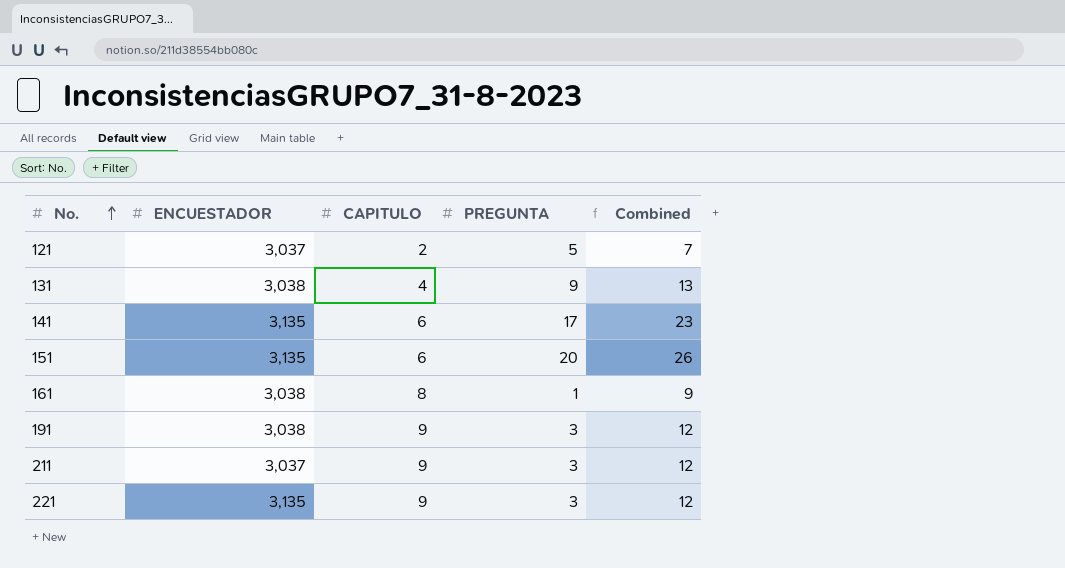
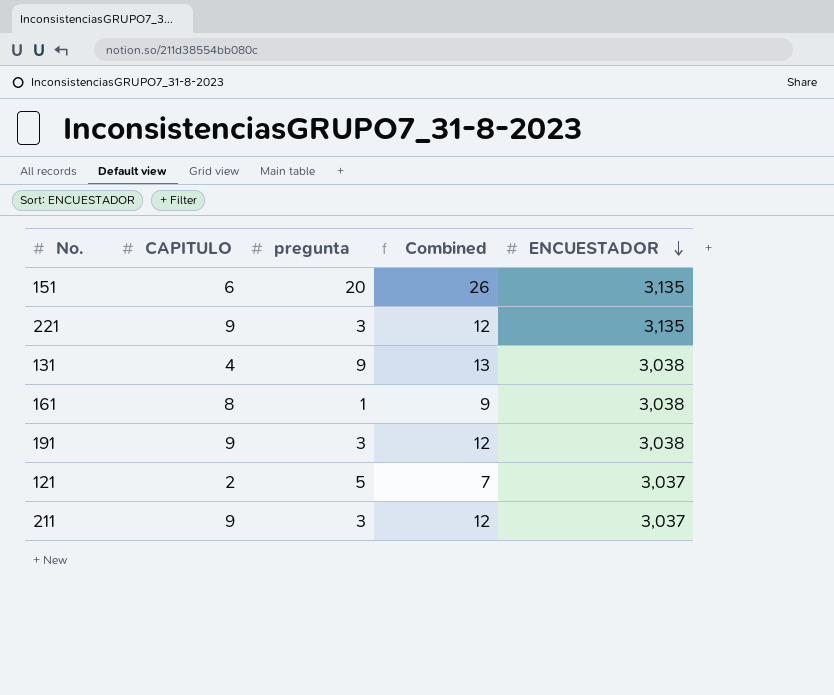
row order: No. ascending -> ENCUESTADOR descending
column name: PREGUNTA -> pregunta
column ENCUESTADOR | position: 2 -> 5
row 141: 3,135 | 6 | 17 | 23 -> none

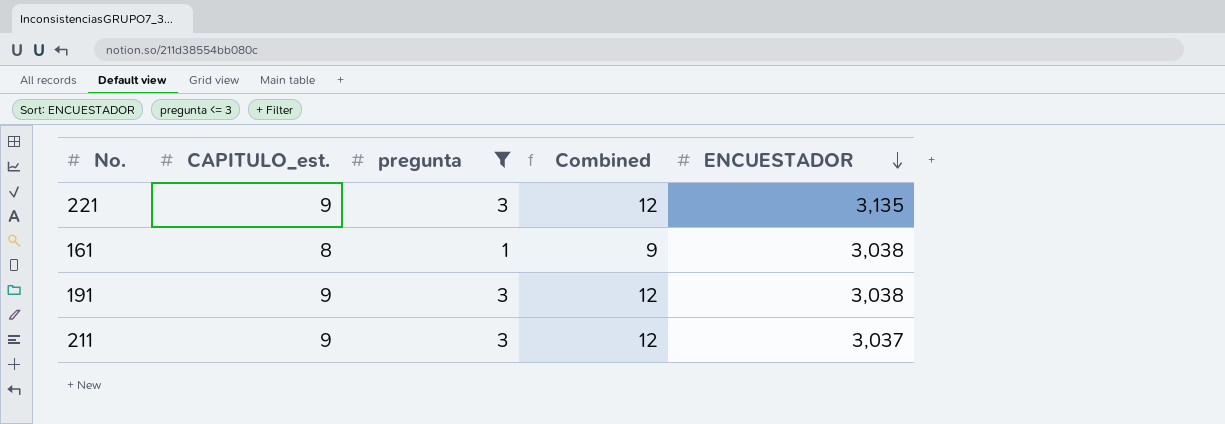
filter: none -> pregunta <= 3
column name: CAPITULO -> CAPITULO_est.

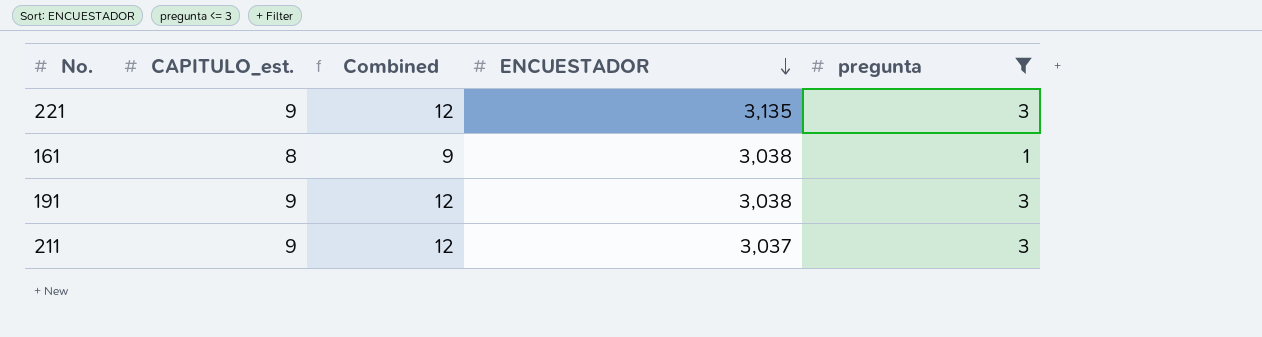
column pregunta | position: 3 -> 5

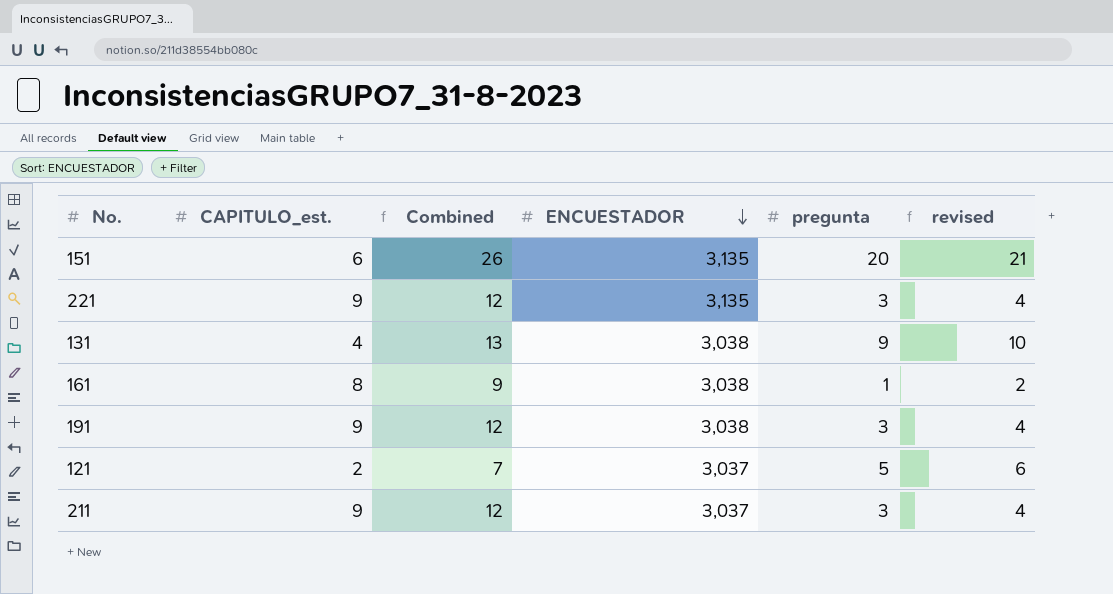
filter: pregunta <= 3 -> none
column revised | formula: none -> [pregunta] + 1

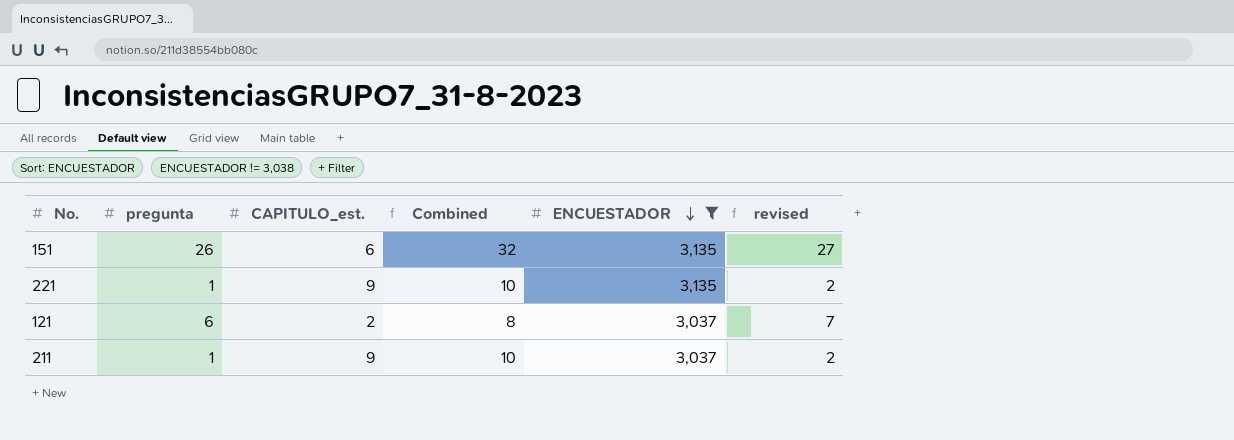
filter: none -> ENCUESTADOR != 3,038
column pregunta | position: 5 -> 2
151 | pregunta: 20 -> 26
151 | Combined: 26 -> 32
151 | revised: 21 -> 27
221 | pregunta: 3 -> 1
221 | Combined: 12 -> 10
221 | revised: 4 -> 2
121 | pregunta: 5 -> 6
121 | Combined: 7 -> 8
121 | revised: 6 -> 7
211 | pregunta: 3 -> 1
211 | Combined: 12 -> 10
211 | revised: 4 -> 2

